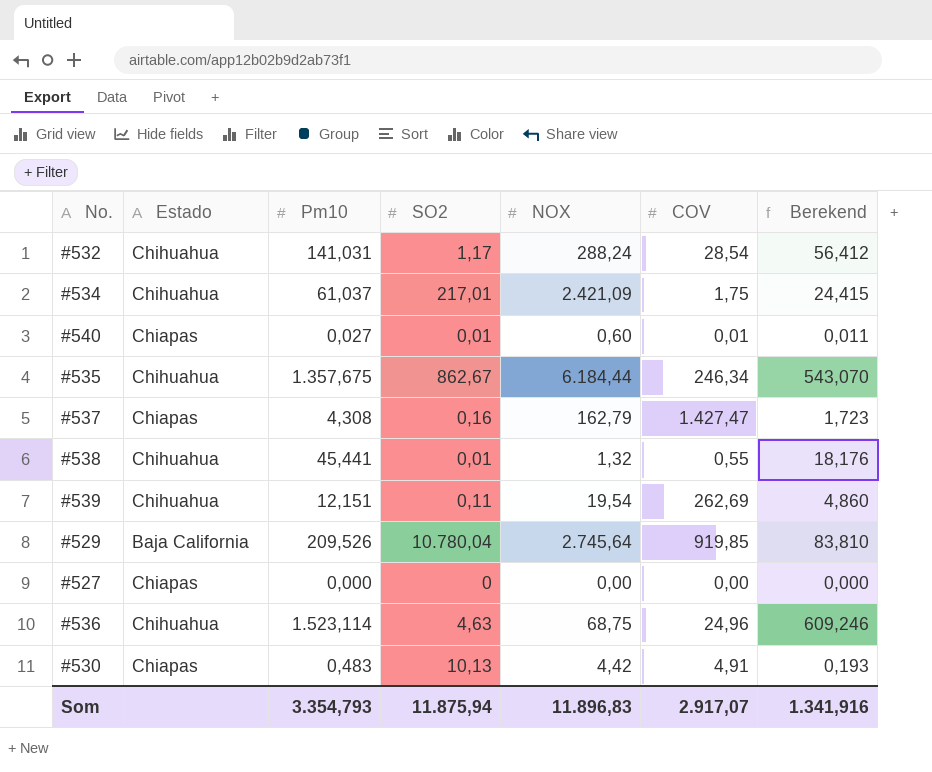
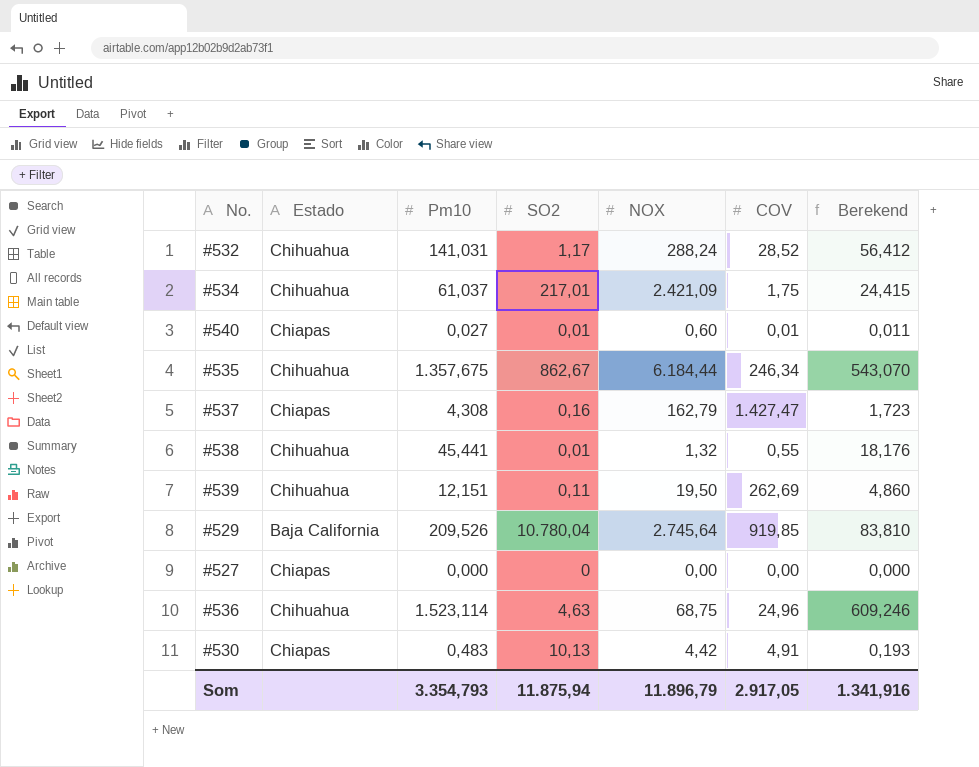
#532 | COV: 28,54 -> 28,52
#539 | NOX: 19,54 -> 19,50
Som | NOX: 11.896,83 -> 11.896,79
Som | COV: 2.917,07 -> 2.917,05

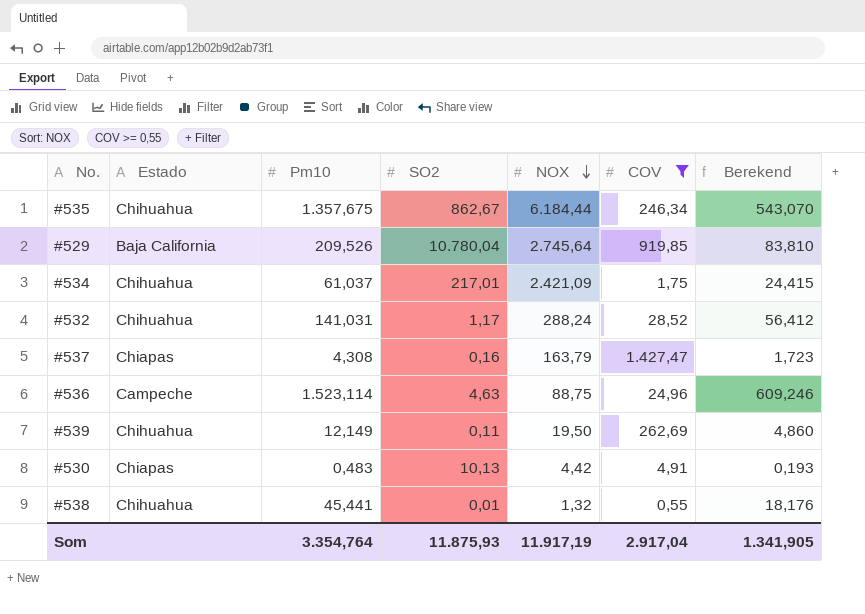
filter: none -> COV >= 0,55
row order: none -> NOX descending
#537 | NOX: 162,79 -> 163,79
#536 | Estado: Chihuahua -> Campeche
#536 | NOX: 68,75 -> 88,75
#539 | Pm10: 12,151 -> 12,149
Som | Pm10: 3.354,793 -> 3.354,764
Som | SO2: 11.875,94 -> 11.875,93
Som | NOX: 11.896,79 -> 11.917,19
Som | COV: 2.917,05 -> 2.917,04
Som | Berekend: 1.341,916 -> 1.341,905

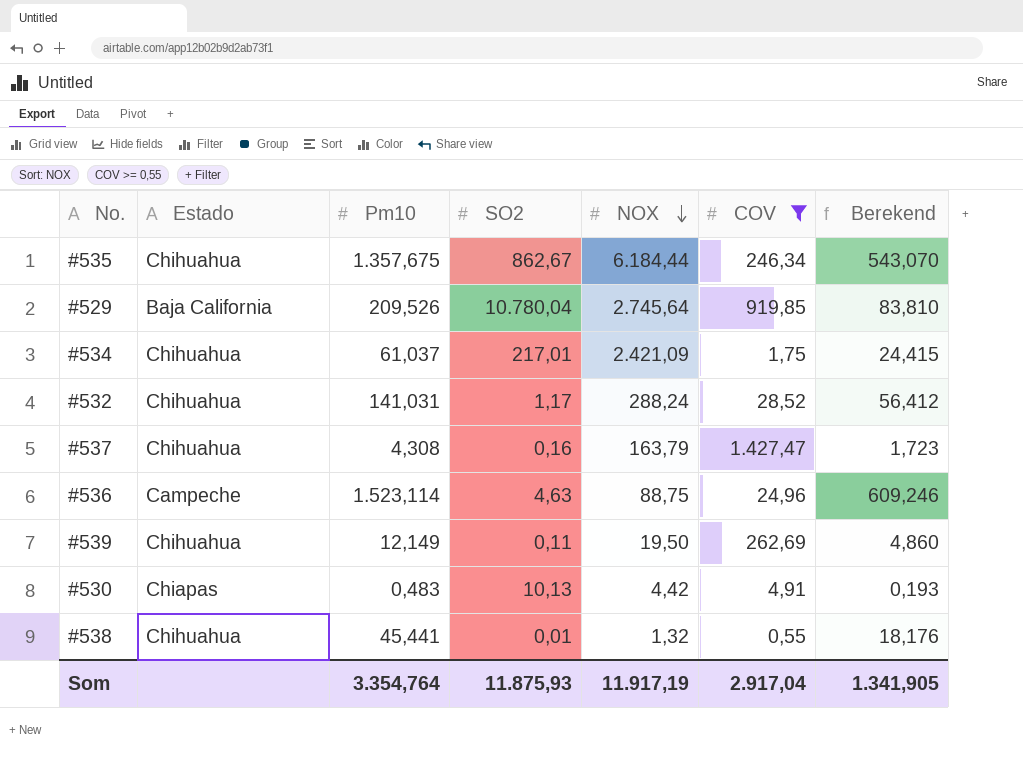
#537 | Estado: Chiapas -> Chihuahua

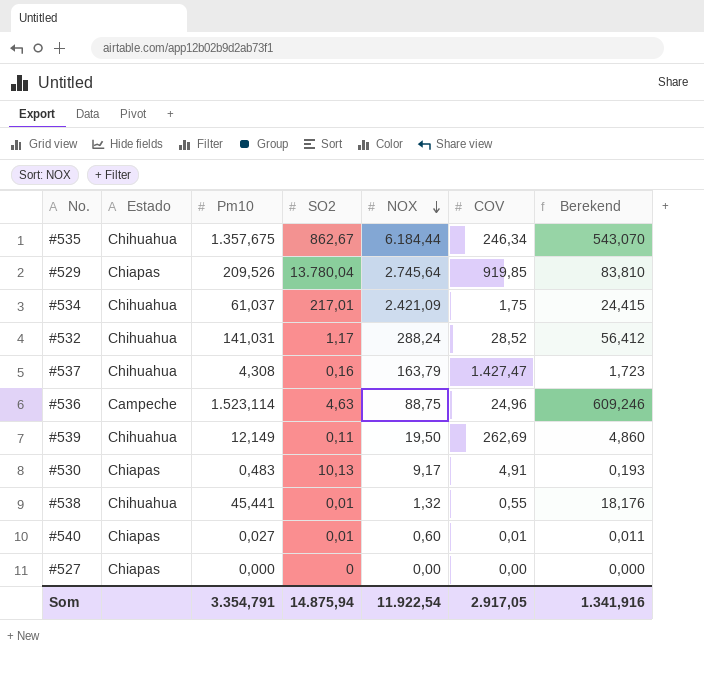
filter: COV >= 0,55 -> none
#529 | Estado: Baja California -> Chiapas
#529 | SO2: 10.780,04 -> 13.780,04
#530 | NOX: 4,42 -> 9,17
Som | Pm10: 3.354,764 -> 3.354,791
Som | SO2: 11.875,93 -> 14.875,94
Som | NOX: 11.917,19 -> 11.922,54
Som | COV: 2.917,04 -> 2.917,05
Som | Berekend: 1.341,905 -> 1.341,916

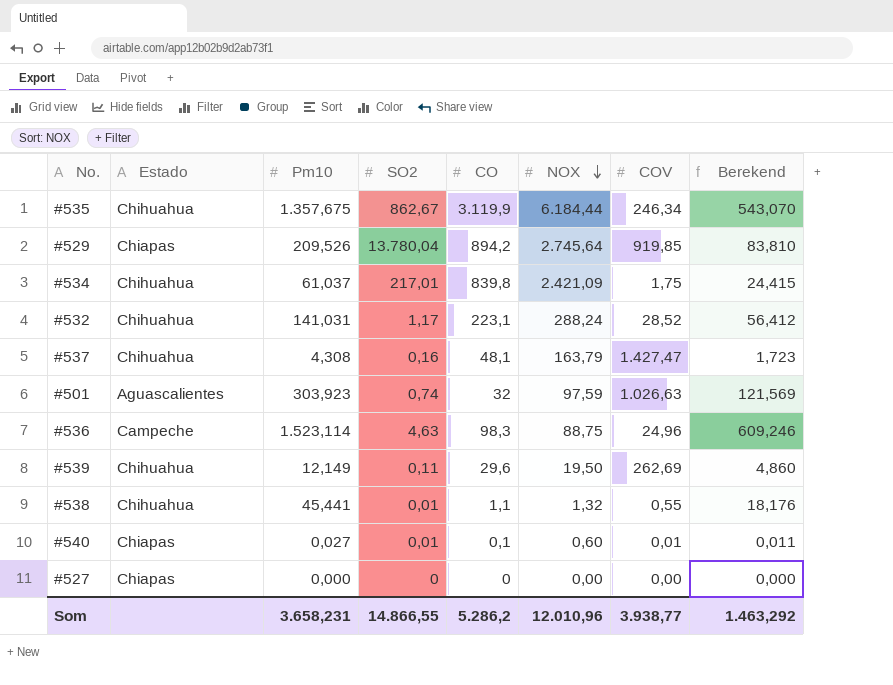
column CO | position: none -> 5
row #530: Chiapas | 0,483 | 10,13 | 9,17 | 4,91 | 0,193 -> none
row #501: none -> Aguascalientes | 303,923 | 0,74 | 32 | 97,59 | 1.026,63 | 121,569
Som | Pm10: 3.354,791 -> 3.658,231
Som | SO2: 14.875,94 -> 14.866,55
Som | NOX: 11.922,54 -> 12.010,96
Som | COV: 2.917,05 -> 3.938,77
Som | Berekend: 1.341,916 -> 1.463,292

